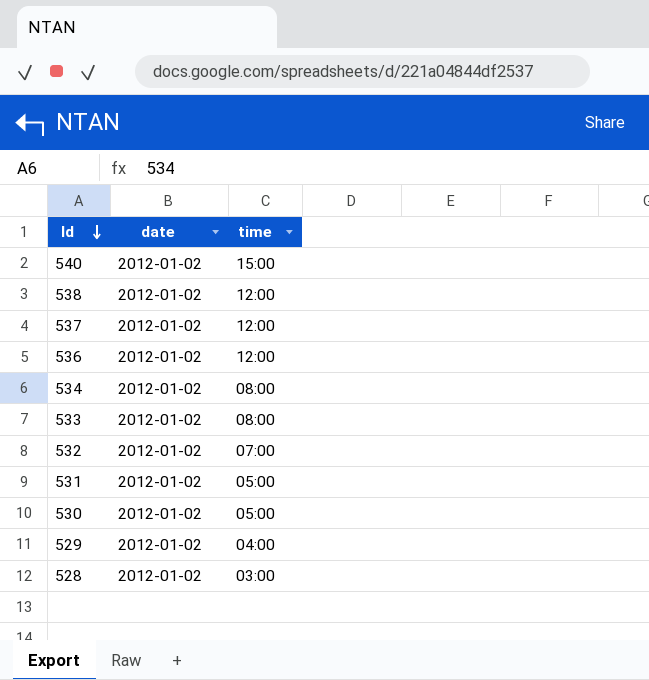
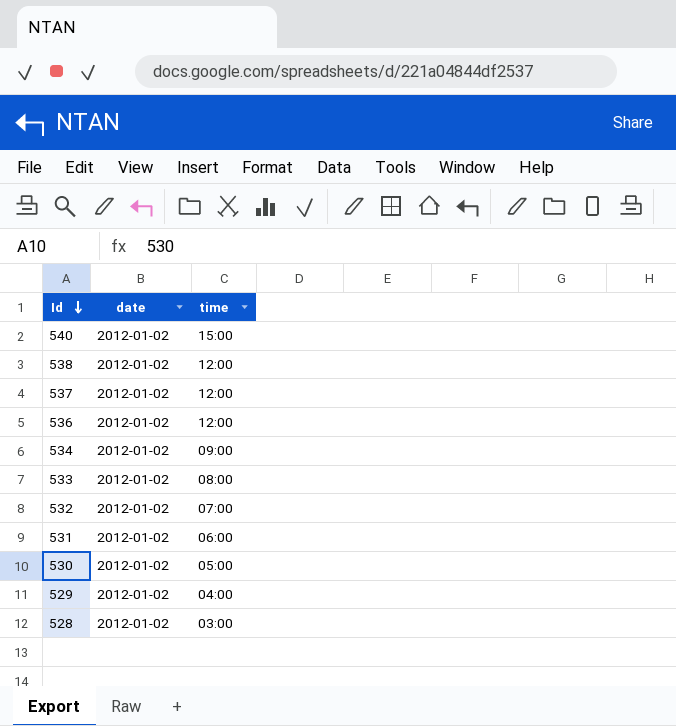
534 | time: 08:00 -> 09:00
531 | time: 05:00 -> 06:00

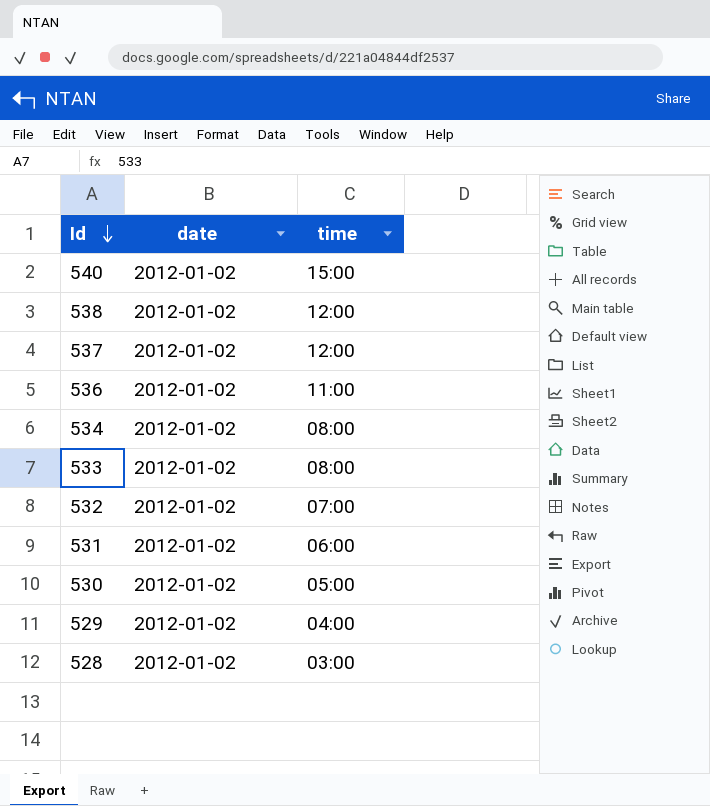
536 | time: 12:00 -> 11:00
534 | time: 09:00 -> 08:00

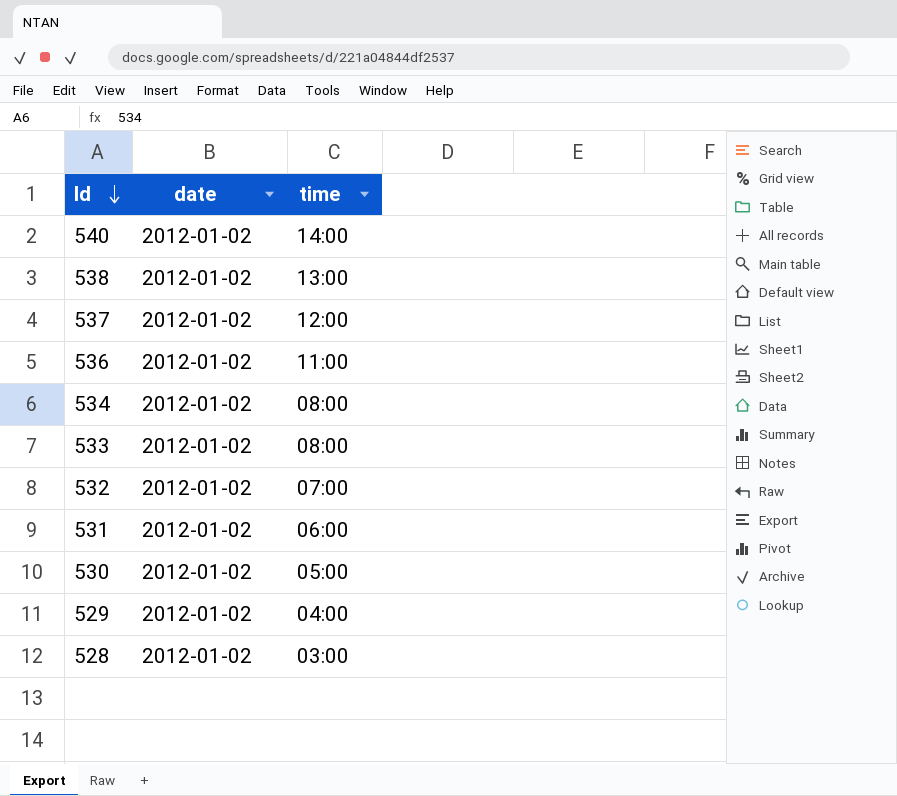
540 | time: 15:00 -> 14:00
538 | time: 12:00 -> 13:00

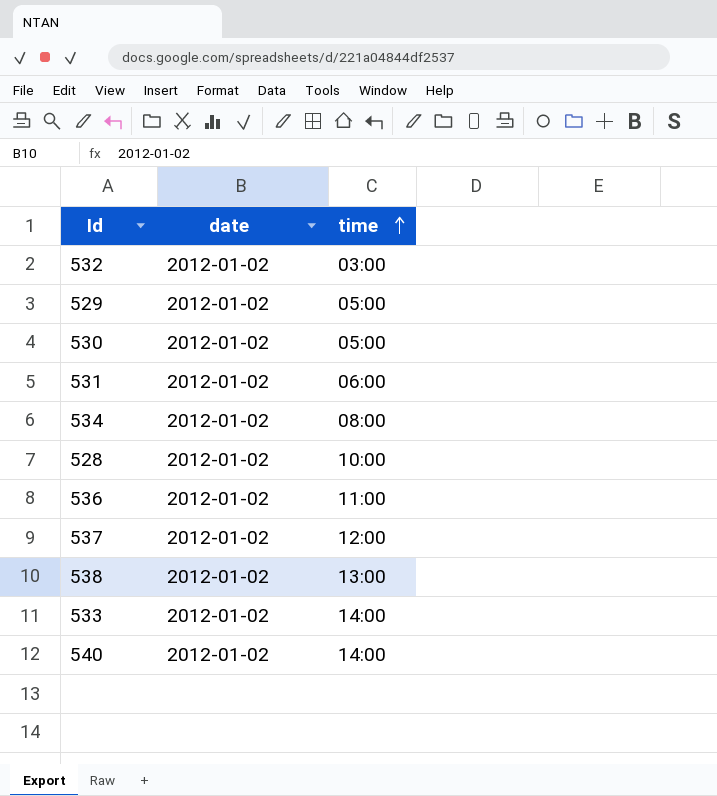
row order: Id descending -> time ascending
532 | time: 07:00 -> 03:00
529 | time: 04:00 -> 05:00
528 | time: 03:00 -> 10:00
533 | time: 08:00 -> 14:00

